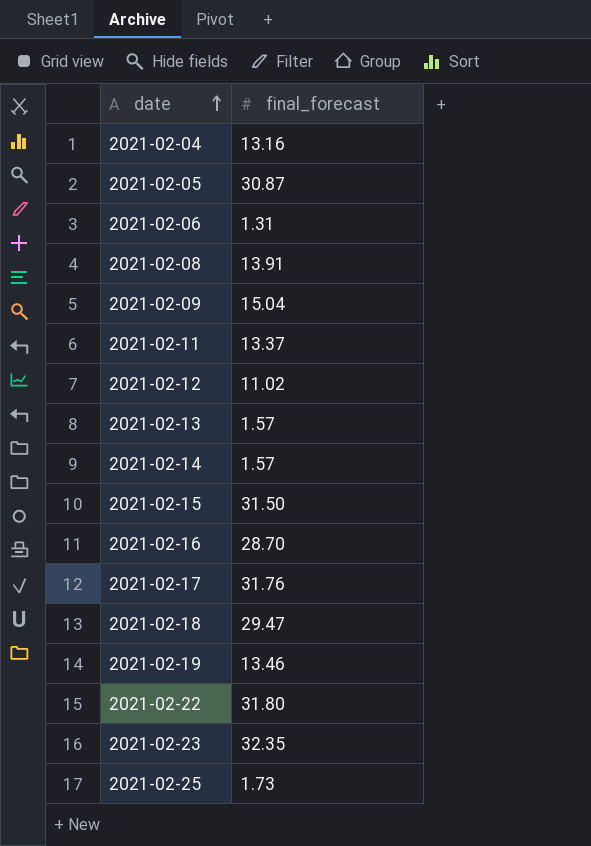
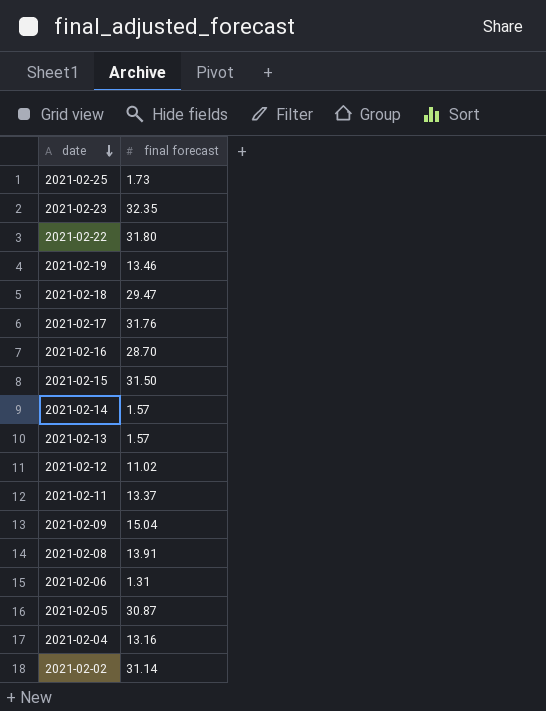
row order: date ascending -> date descending
column name: final_forecast -> final forecast
row 2021-02-02: none -> 31.14

